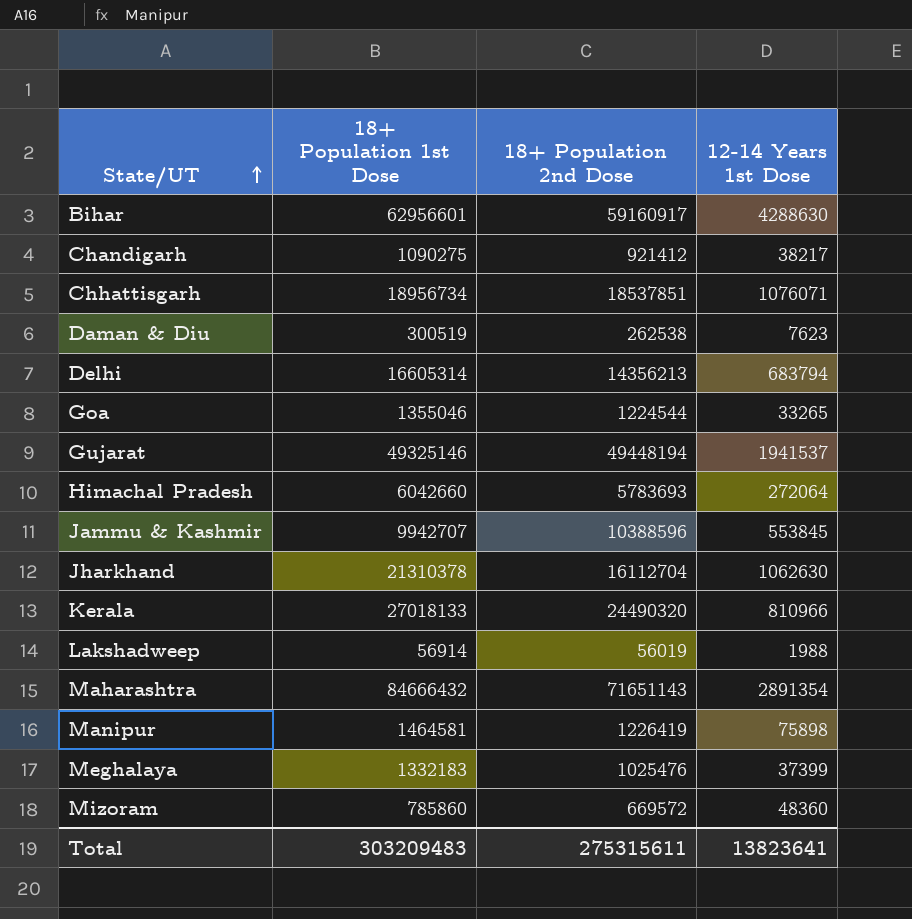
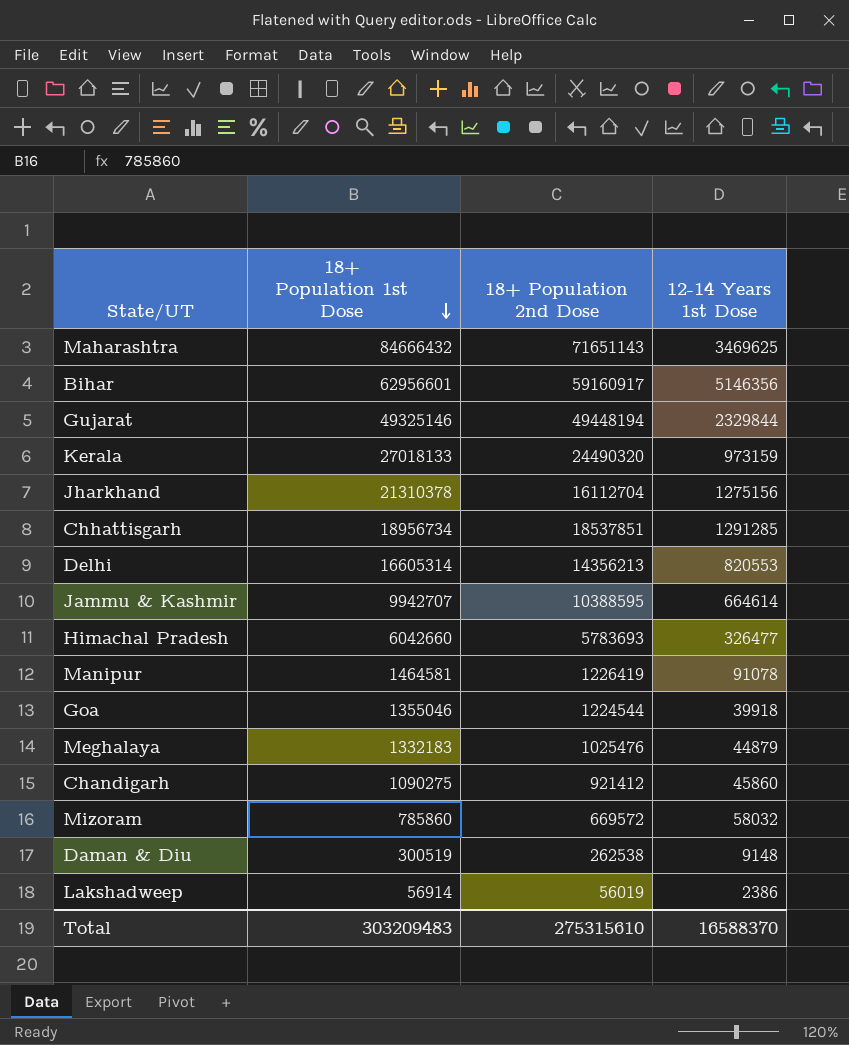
row order: State/UT ascending -> 18+ Population 1st Dose descending
Maharashtra | 12-14 Years 1st Dose: 2891354 -> 3469625
Bihar | 12-14 Years 1st Dose: 4288630 -> 5146356
Gujarat | 12-14 Years 1st Dose: 1941537 -> 2329844
Kerala | 12-14 Years 1st Dose: 810966 -> 973159
Jharkhand | 12-14 Years 1st Dose: 1062630 -> 1275156
Chhattisgarh | 12-14 Years 1st Dose: 1076071 -> 1291285
Delhi | 12-14 Years 1st Dose: 683794 -> 820553
Jammu & Kashmir | 18+ Population 2nd Dose: 10388596 -> 10388595
Jammu & Kashmir | 12-14 Years 1st Dose: 553845 -> 664614
Himachal Pradesh | 12-14 Years 1st Dose: 272064 -> 326477
Manipur | 12-14 Years 1st Dose: 75898 -> 91078
Goa | 12-14 Years 1st Dose: 33265 -> 39918
Meghalaya | 12-14 Years 1st Dose: 37399 -> 44879
Chandigarh | 12-14 Years 1st Dose: 38217 -> 45860
Mizoram | 12-14 Years 1st Dose: 48360 -> 58032
Daman & Diu | 12-14 Years 1st Dose: 7623 -> 9148
Lakshadweep | 12-14 Years 1st Dose: 1988 -> 2386
Total | 18+ Population 2nd Dose: 275315611 -> 275315610
Total | 12-14 Years 1st Dose: 13823641 -> 16588370

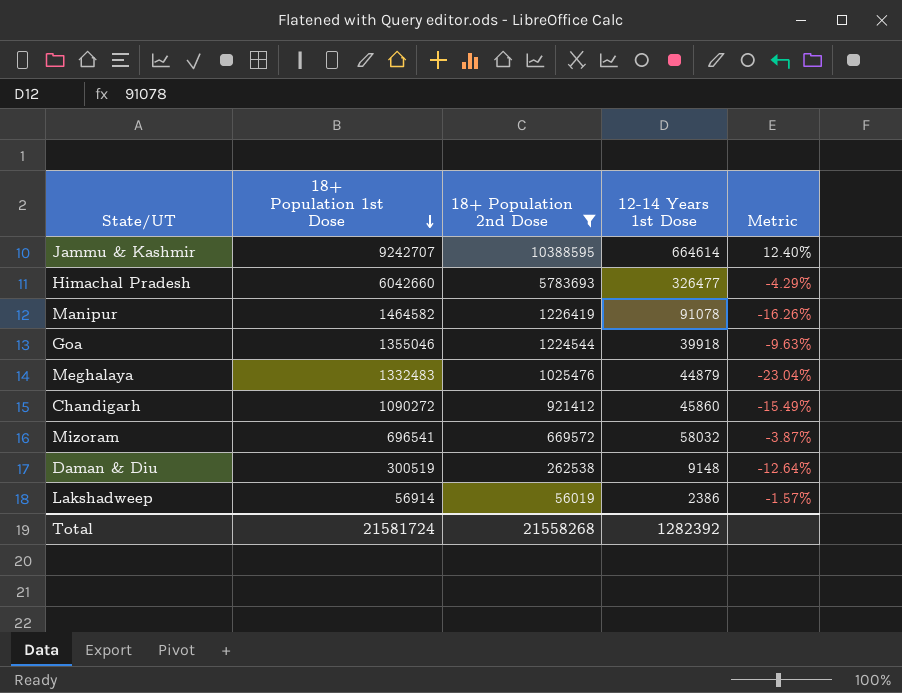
filter: none -> 18+ Population 2nd Dose <= 10388595
column Metric | formula: none -> ([18+ Population 2nd Dose] - [18+ Population 1st Dose]) / [18+ Population 1st Dose]
Jammu & Kashmir | 18+ Population 1st Dose: 9942707 -> 9242707
Manipur | 18+ Population 1st Dose: 1464581 -> 1464582
Meghalaya | 18+ Population 1st Dose: 1332183 -> 1332483
Chandigarh | 18+ Population 1st Dose: 1090275 -> 1090272
Mizoram | 18+ Population 1st Dose: 785860 -> 696541
Total | 18+ Population 1st Dose: 303209483 -> 21581724
Total | 18+ Population 2nd Dose: 275315610 -> 21558268
Total | 12-14 Years 1st Dose: 16588370 -> 1282392

